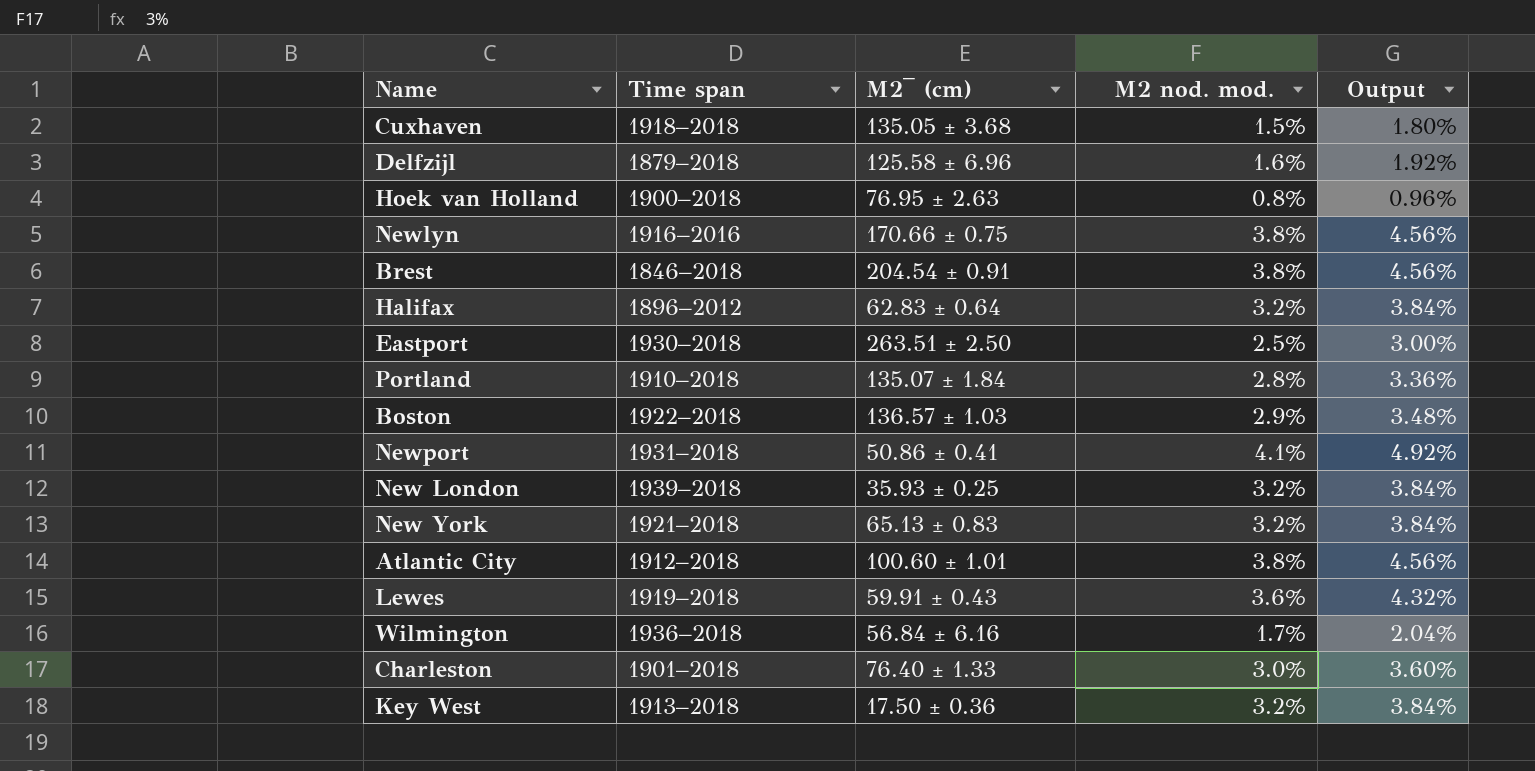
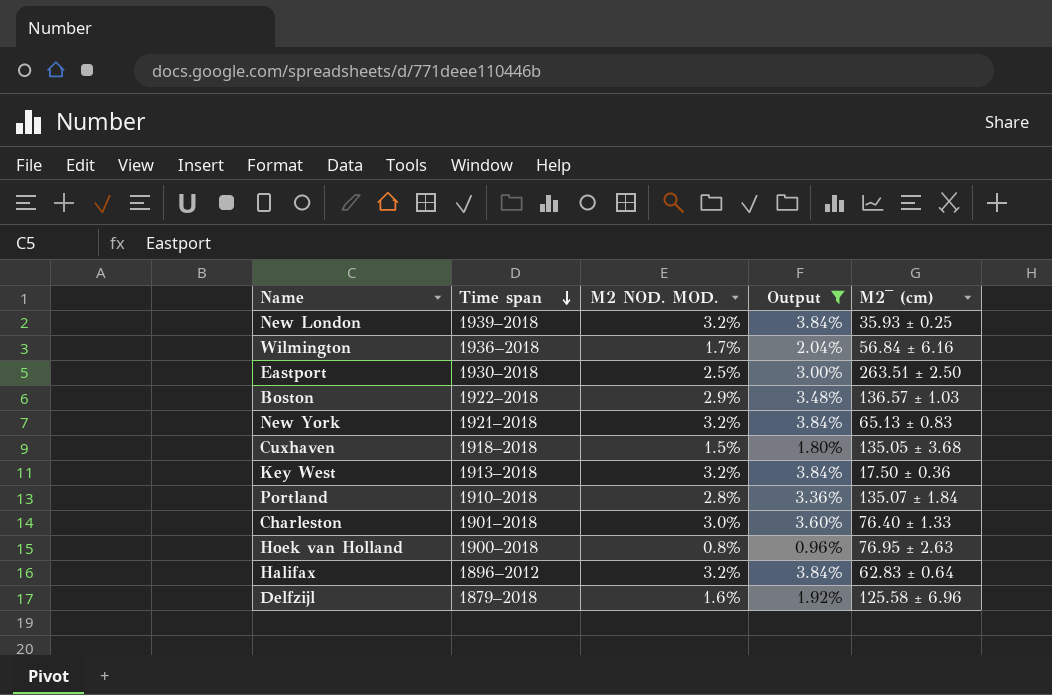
filter: none -> Output <= 3.84%
row order: none -> Time span descending
column name: M2 nod. mod. -> M2 NOD. MOD.
column M2‾ (cm) | position: 3 -> 5

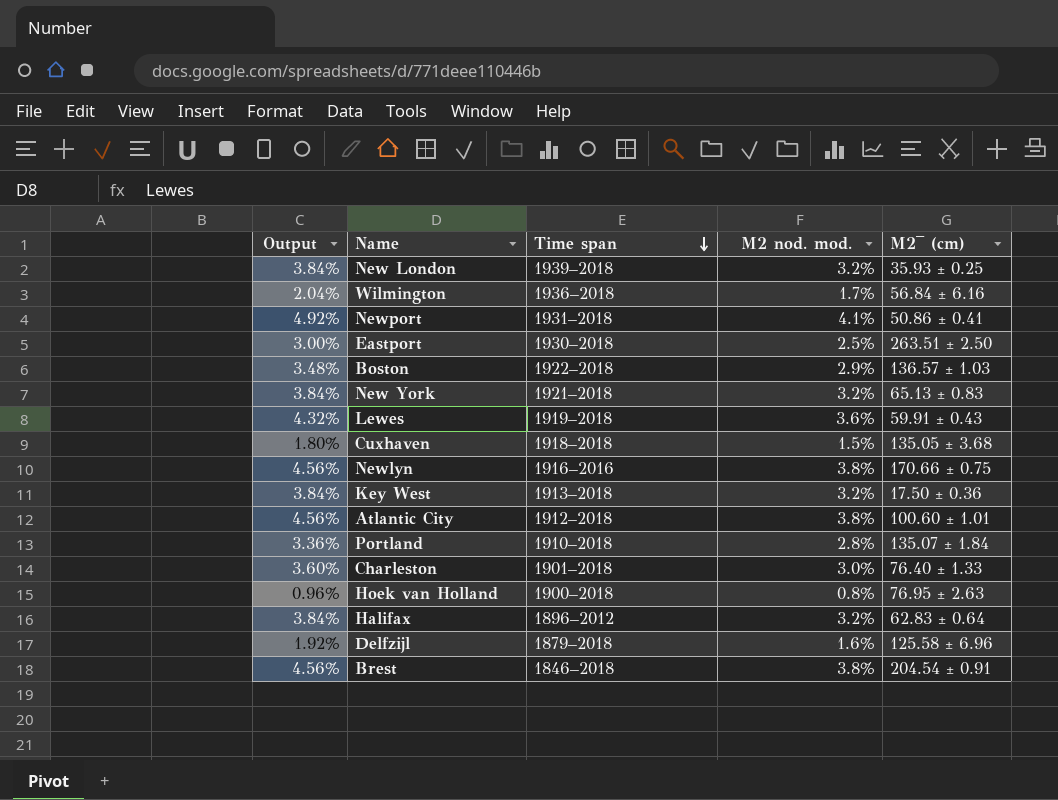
filter: Output <= 3.84% -> none
column Output | position: 4 -> 1
column name: M2 NOD. MOD. -> M2 nod. mod.

